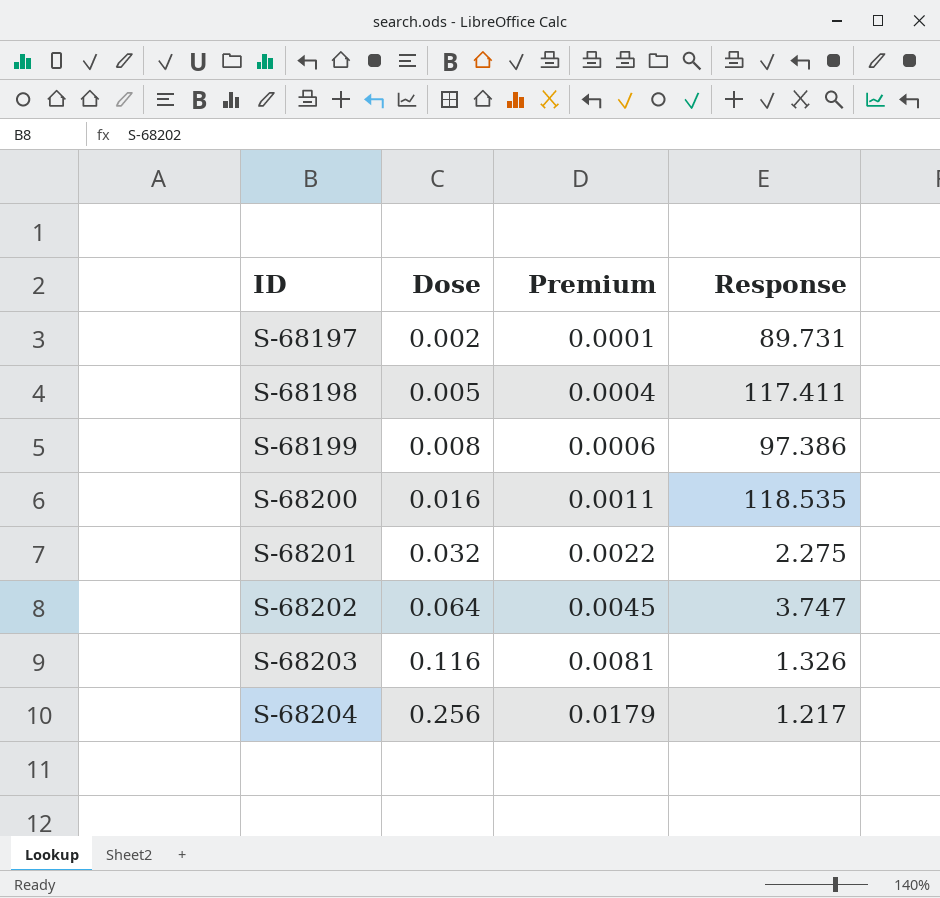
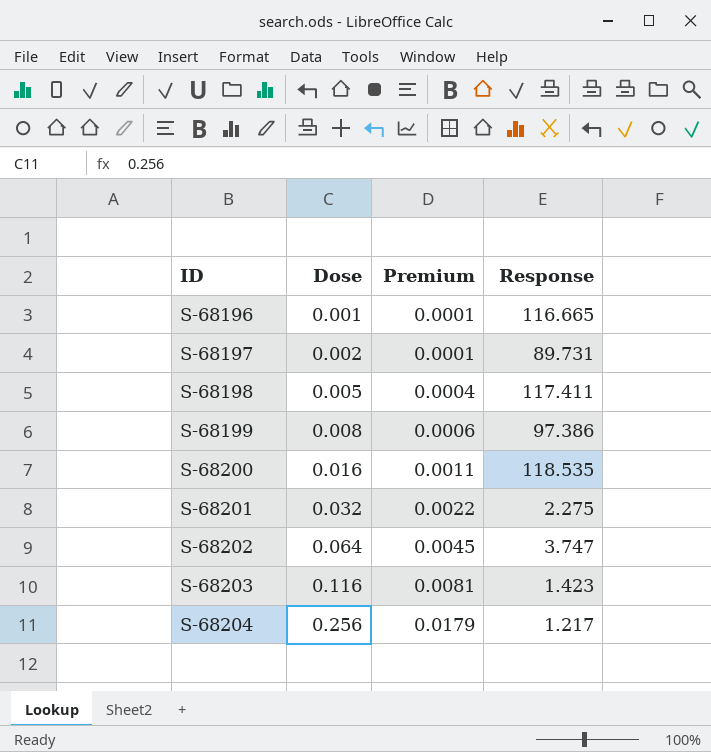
row S-68196: none -> 0.001 | 0.0001 | 116.665
S-68203 | Response: 1.326 -> 1.423

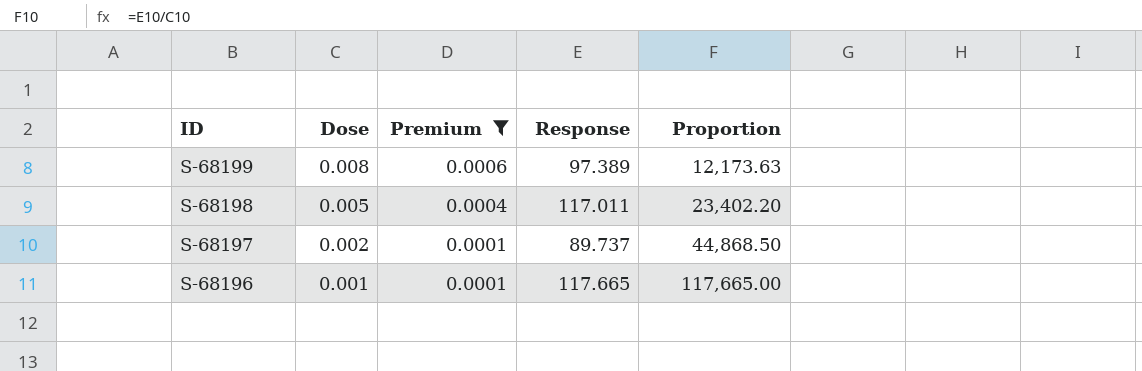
filter: none -> Premium <= 0.0006
row order: ID ascending -> ID descending
column Proportion | formula: none -> [Response] / [Dose]
S-68199 | Response: 97.386 -> 97.389
S-68198 | Response: 117.411 -> 117.011
S-68197 | Response: 89.731 -> 89.737
S-68196 | Response: 116.665 -> 117.665

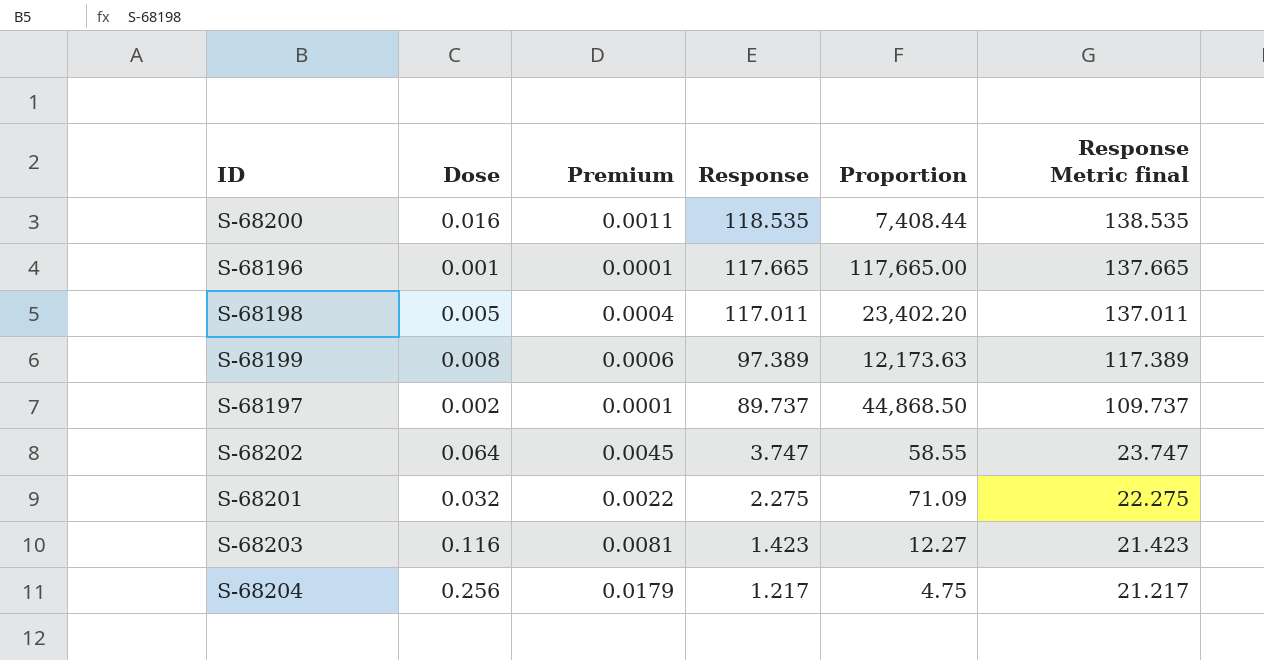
filter: Premium <= 0.0006 -> none
row order: ID descending -> Response descending
column Response Metric final | formula: none -> [Response] + 20

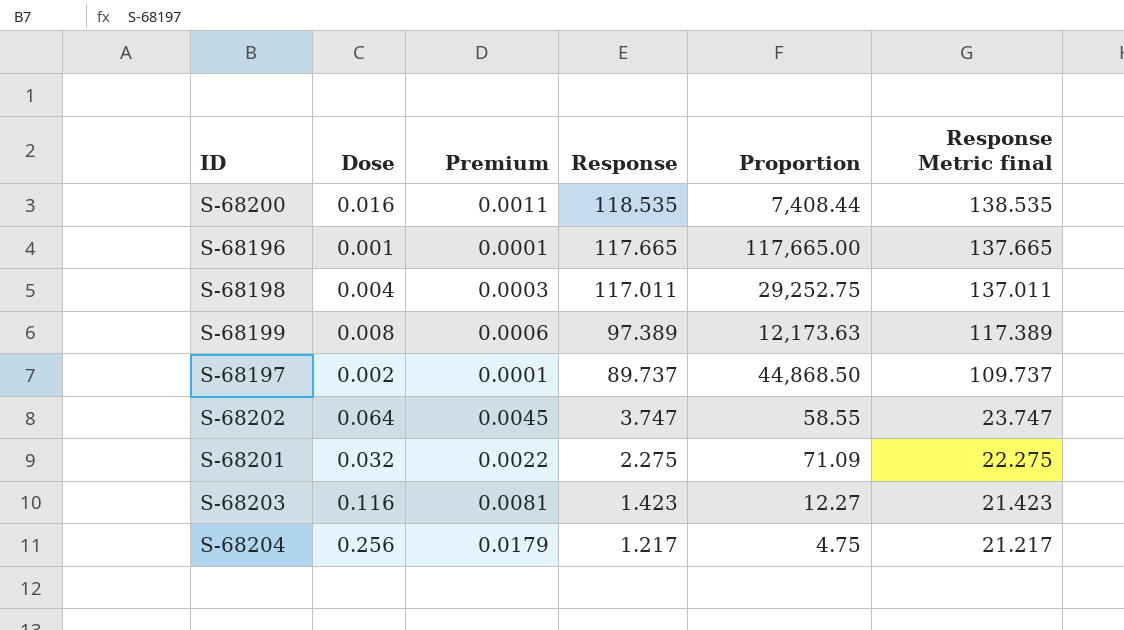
S-68198 | Dose: 0.005 -> 0.004
S-68198 | Premium: 0.0004 -> 0.0003
S-68198 | Proportion: 23,402.20 -> 29,252.75

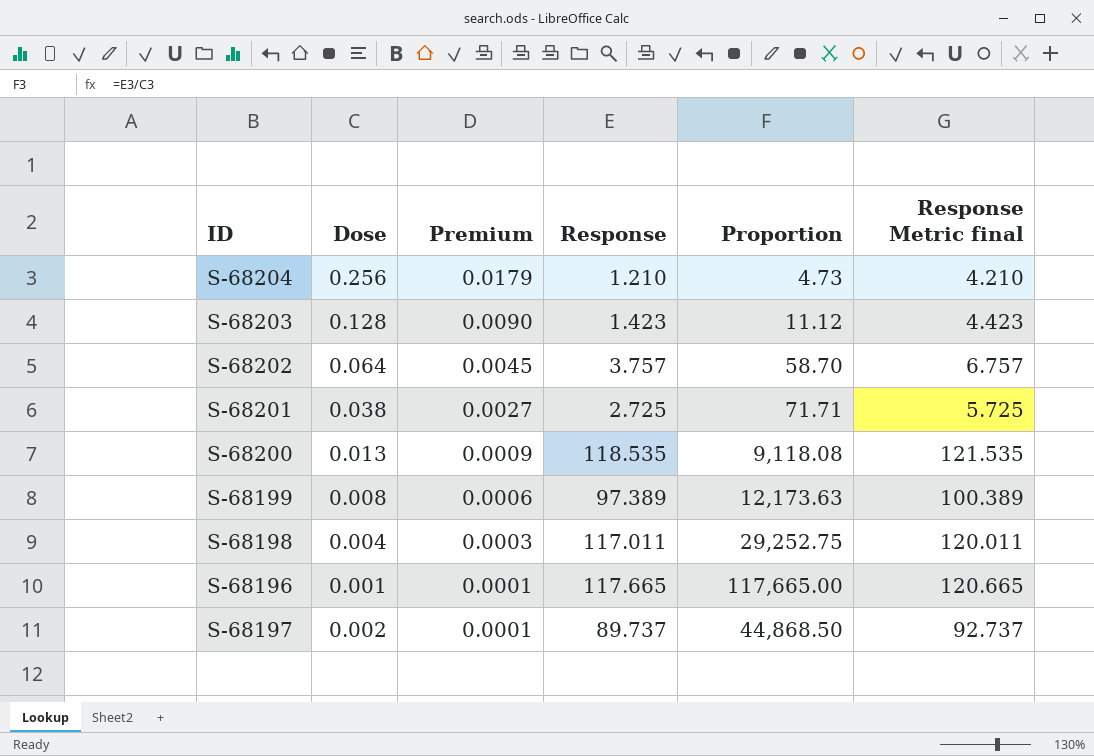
row order: Response descending -> Premium descending
column Response Metric final | formula: [Response] + 20 -> [Response] + 3
S-68204 | Response: 1.217 -> 1.210
S-68204 | Proportion: 4.75 -> 4.73
S-68203 | Dose: 0.116 -> 0.128
S-68203 | Premium: 0.0081 -> 0.0090
S-68203 | Proportion: 12.27 -> 11.12
S-68202 | Response: 3.747 -> 3.757
S-68202 | Proportion: 58.55 -> 58.70
S-68201 | Dose: 0.032 -> 0.038
S-68201 | Premium: 0.0022 -> 0.0027
S-68201 | Response: 2.275 -> 2.725
S-68201 | Proportion: 71.09 -> 71.71
S-68200 | Dose: 0.016 -> 0.013
S-68200 | Premium: 0.0011 -> 0.0009
S-68200 | Proportion: 7,408.44 -> 9,118.08

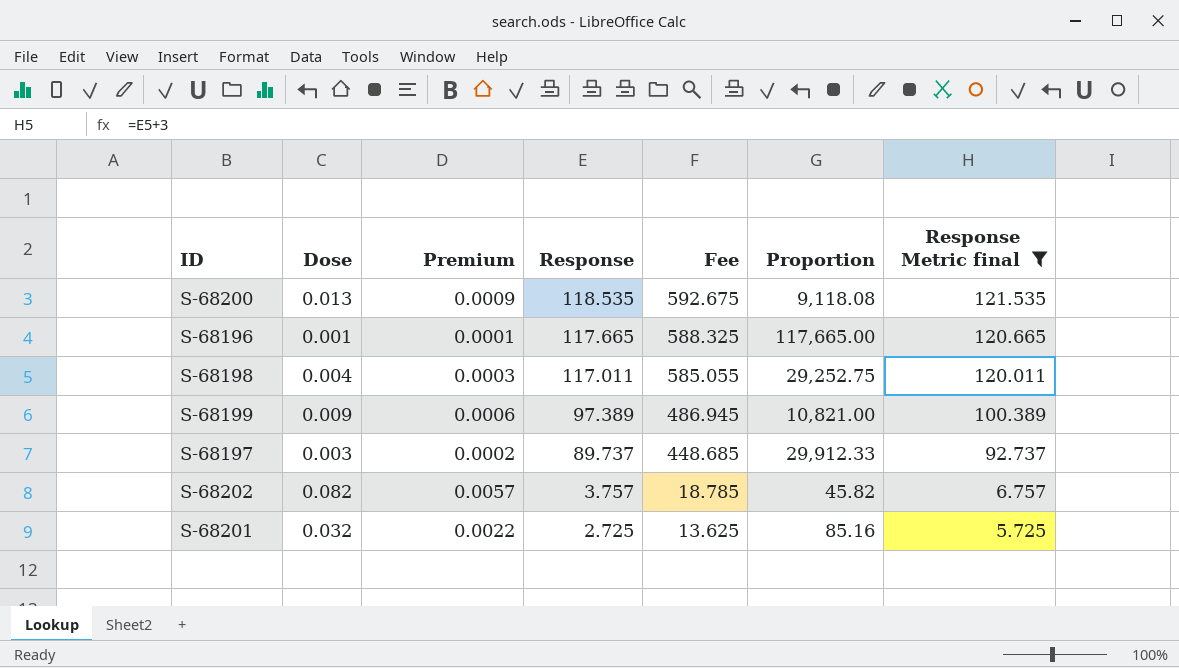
filter: none -> Response Metric final >= 5.725
row order: Premium descending -> Response descending
column Fee | formula: none -> [Response] * 5
S-68199 | Dose: 0.008 -> 0.009
S-68199 | Proportion: 12,173.63 -> 10,821.00
S-68197 | Dose: 0.002 -> 0.003
S-68197 | Premium: 0.0001 -> 0.0002
S-68197 | Proportion: 44,868.50 -> 29,912.33
S-68202 | Dose: 0.064 -> 0.082
S-68202 | Premium: 0.0045 -> 0.0057
S-68202 | Proportion: 58.70 -> 45.82
S-68201 | Dose: 0.038 -> 0.032
S-68201 | Premium: 0.0027 -> 0.0022
S-68201 | Proportion: 71.71 -> 85.16

